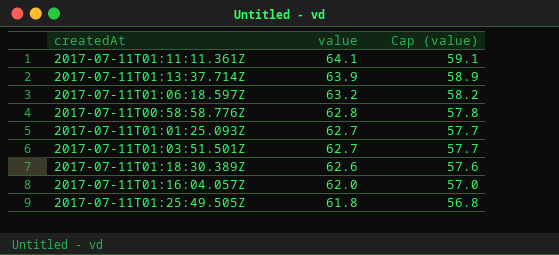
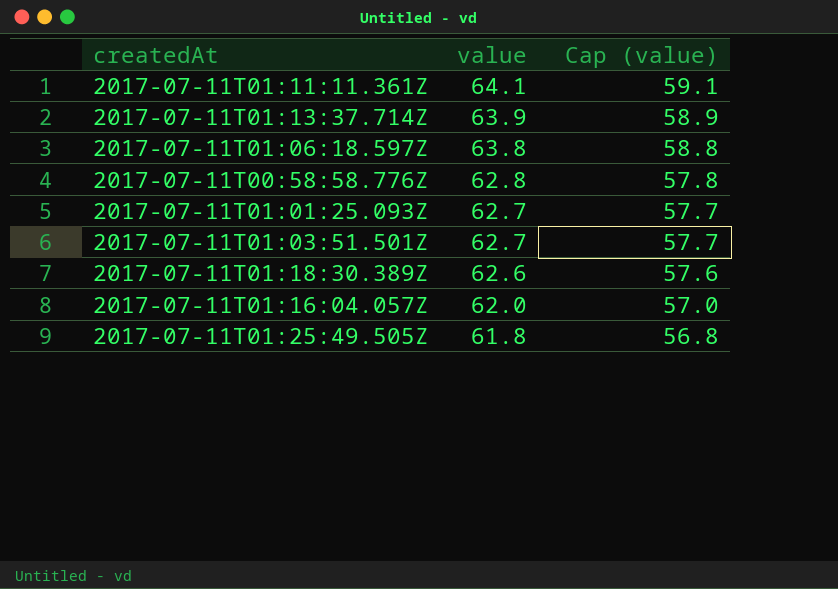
2017-07-11T01:06:18.597Z | value: 63.2 -> 63.8
2017-07-11T01:06:18.597Z | Cap (value): 58.2 -> 58.8

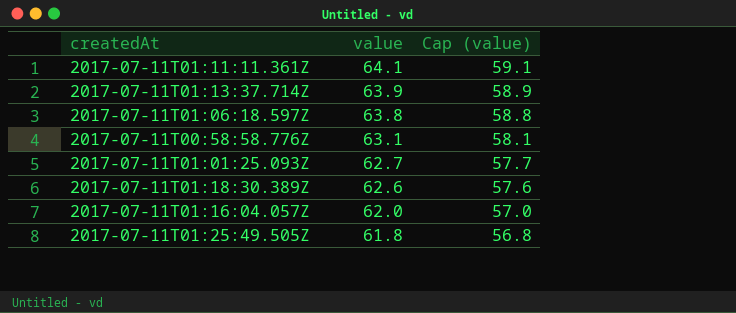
row 2017-07-11T01:03:51.501Z: 62.7 | 57.7 -> none
2017-07-11T00:58:58.776Z | value: 62.8 -> 63.1
2017-07-11T00:58:58.776Z | Cap (value): 57.8 -> 58.1

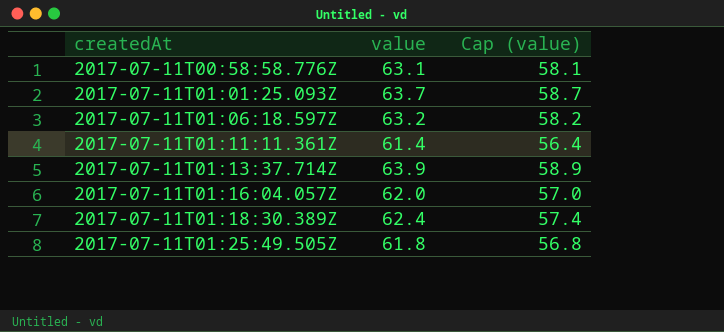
row order: value descending -> createdAt ascending
2017-07-11T01:01:25.093Z | value: 62.7 -> 63.7
2017-07-11T01:01:25.093Z | Cap (value): 57.7 -> 58.7
2017-07-11T01:06:18.597Z | value: 63.8 -> 63.2
2017-07-11T01:06:18.597Z | Cap (value): 58.8 -> 58.2
2017-07-11T01:11:11.361Z | value: 64.1 -> 61.4
2017-07-11T01:11:11.361Z | Cap (value): 59.1 -> 56.4
2017-07-11T01:18:30.389Z | value: 62.6 -> 62.4
2017-07-11T01:18:30.389Z | Cap (value): 57.6 -> 57.4

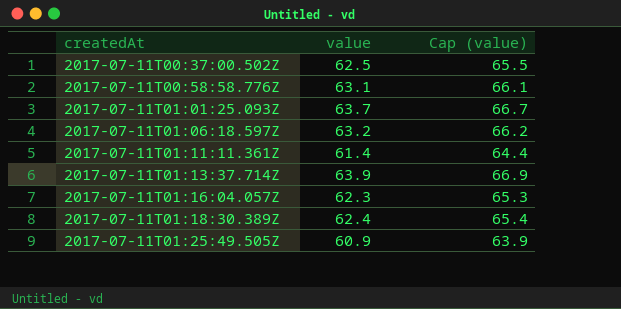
column Cap (value) | formula: [value] - 5 -> [value] + 3
row 2017-07-11T00:37:00.502Z: none -> 62.5 | 65.5
2017-07-11T01:16:04.057Z | value: 62.0 -> 62.3
2017-07-11T01:25:49.505Z | value: 61.8 -> 60.9

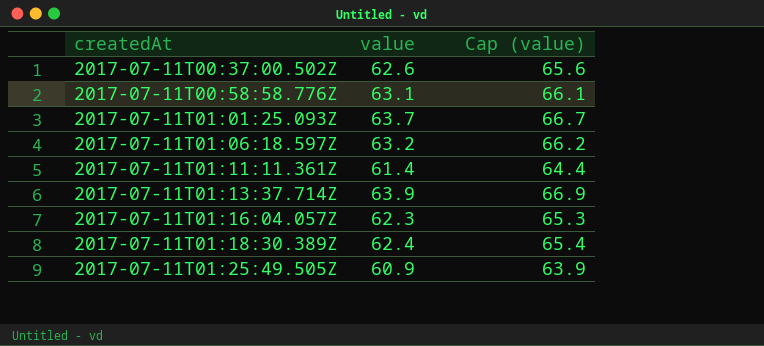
2017-07-11T00:37:00.502Z | value: 62.5 -> 62.6
2017-07-11T00:37:00.502Z | Cap (value): 65.5 -> 65.6

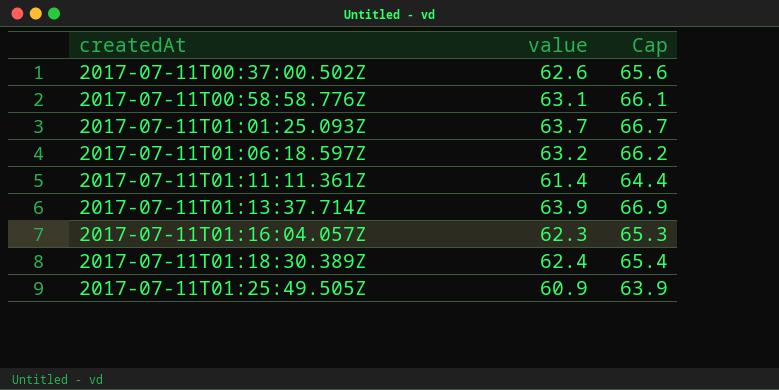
column name: Cap (value) -> Cap

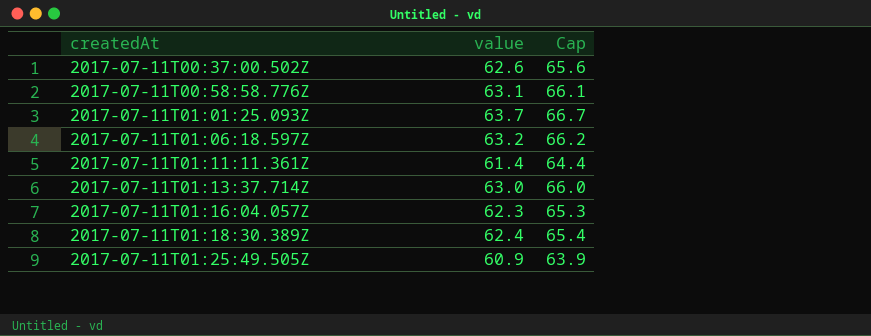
2017-07-11T01:13:37.714Z | value: 63.9 -> 63.0
2017-07-11T01:13:37.714Z | Cap: 66.9 -> 66.0

